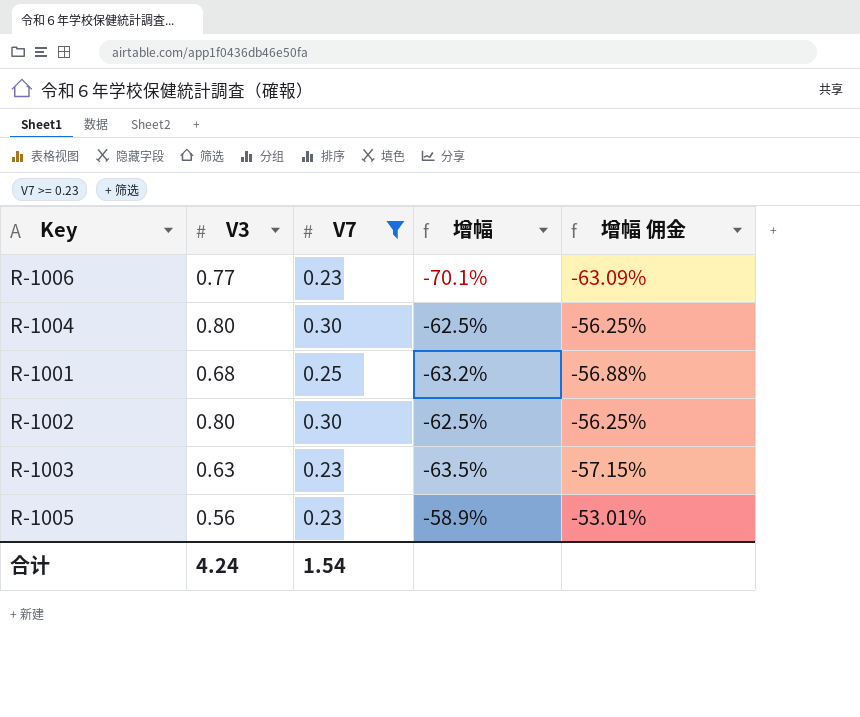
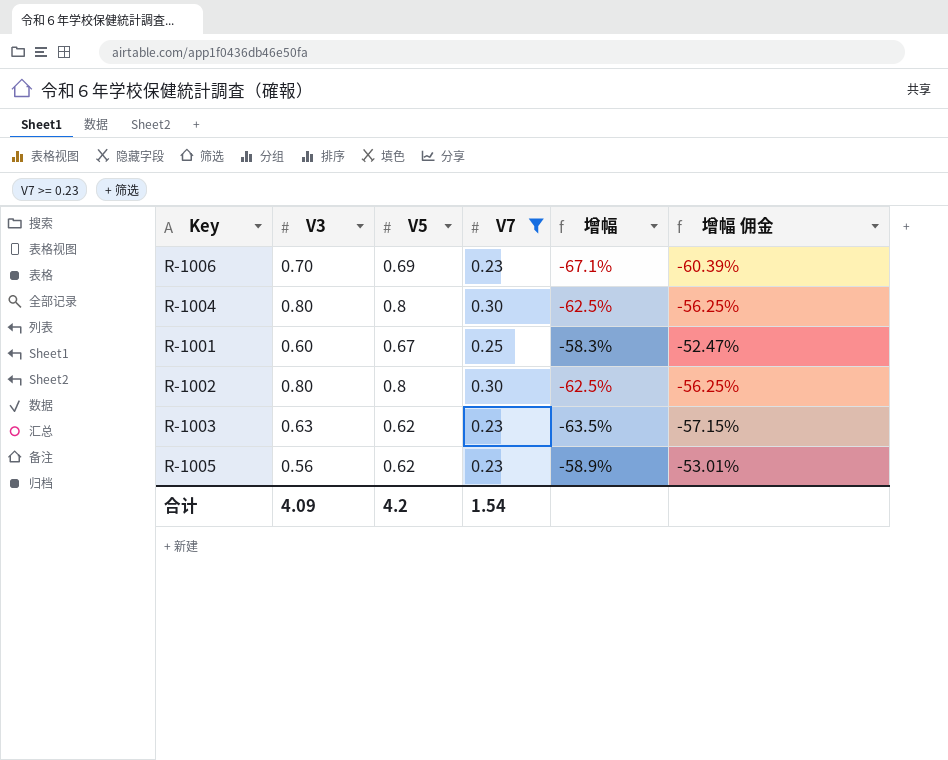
column V5 | position: none -> 3
R-1006 | V3: 0.77 -> 0.70
R-1006 | 增幅: -70.1% -> -67.1%
R-1006 | 增幅 佣金: -63.09% -> -60.39%
R-1001 | V3: 0.68 -> 0.60
R-1001 | 增幅: -63.2% -> -58.3%
R-1001 | 增幅 佣金: -56.88% -> -52.47%
合计 | V3: 4.24 -> 4.09

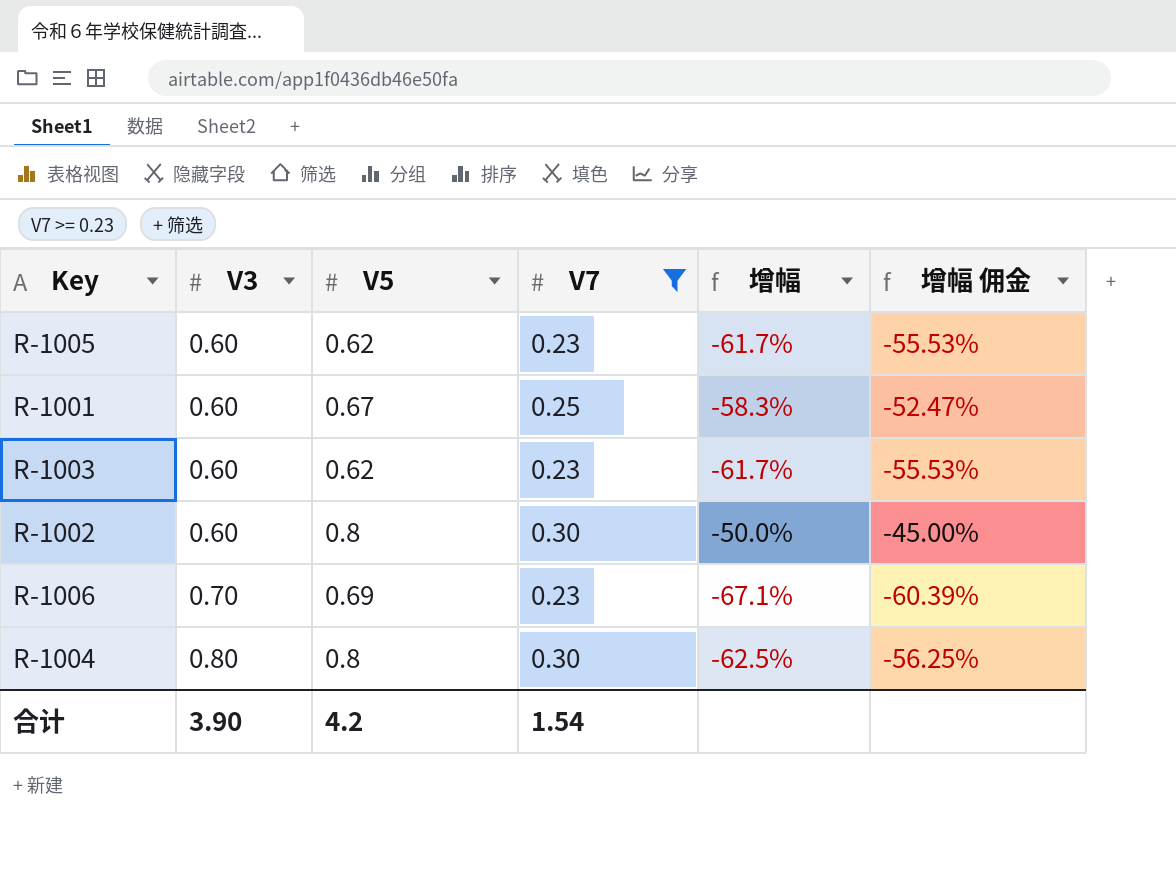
row order: none -> V3 ascending
R-1005 | V3: 0.56 -> 0.60
R-1005 | 增幅: -58.9% -> -61.7%
R-1005 | 增幅 佣金: -53.01% -> -55.53%
R-1003 | V3: 0.63 -> 0.60
R-1003 | 增幅: -63.5% -> -61.7%
R-1003 | 增幅 佣金: -57.15% -> -55.53%
R-1002 | V3: 0.80 -> 0.60
R-1002 | 增幅: -62.5% -> -50.0%
R-1002 | 增幅 佣金: -56.25% -> -45.00%
合计 | V3: 4.09 -> 3.90

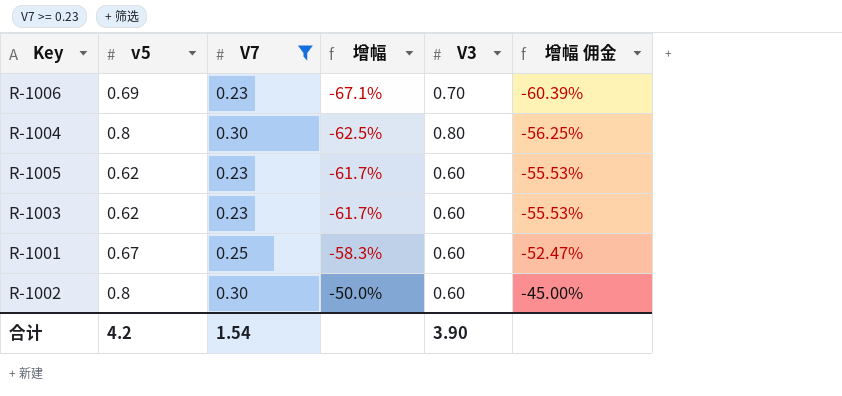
row order: V3 ascending -> 增幅 ascending
column name: V5 -> v5
column V3 | position: 2 -> 5

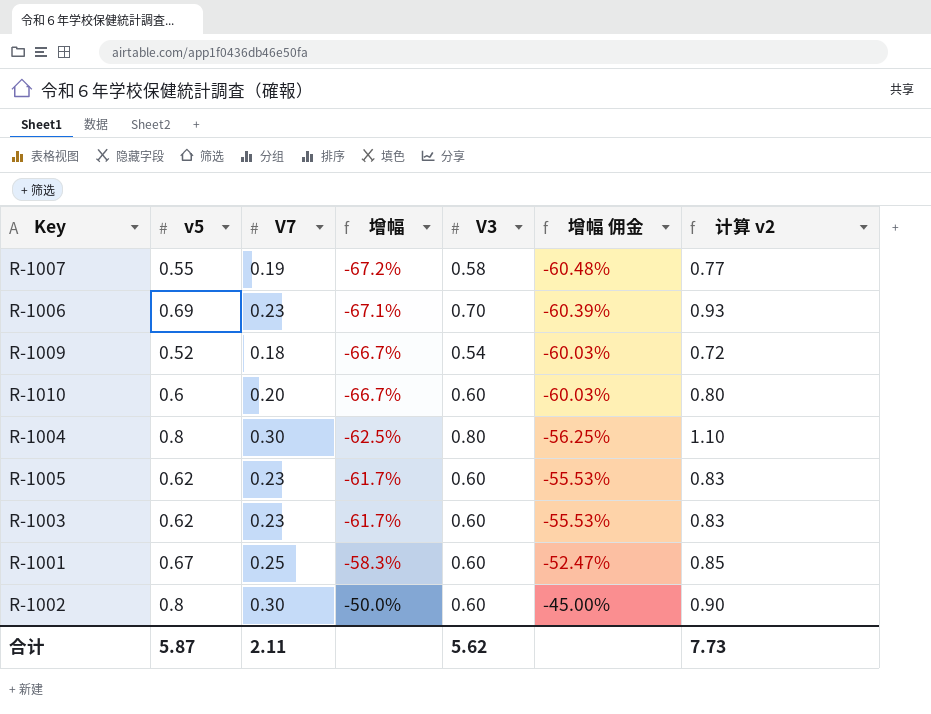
filter: V7 >= 0.23 -> none
column 计算 v2 | formula: none -> [V7] + [V3]
合计 | v5: 4.2 -> 5.87
合计 | V7: 1.54 -> 2.11
合计 | V3: 3.90 -> 5.62

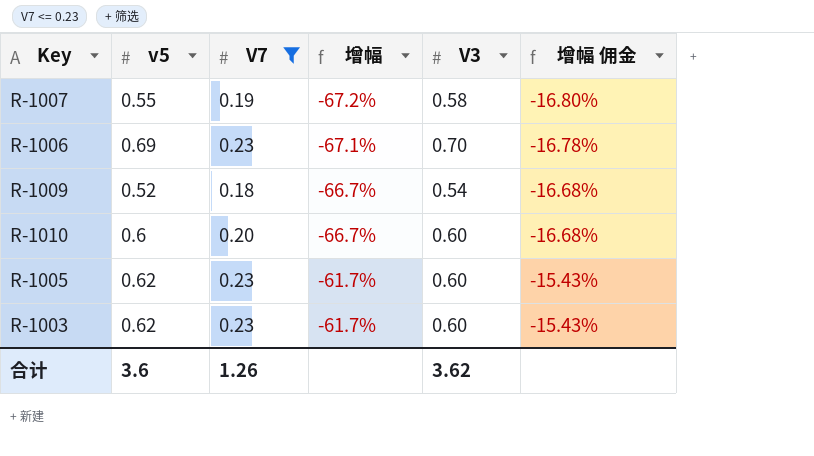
filter: none -> V7 <= 0.23
column 计算 v2 | formula: [V7] + [V3] -> none
column 增幅 佣金 | formula: [增幅] * 0.9 -> [增幅] * 0.25
合计 | v5: 5.87 -> 3.6
合计 | V7: 2.11 -> 1.26
合计 | V3: 5.62 -> 3.62

